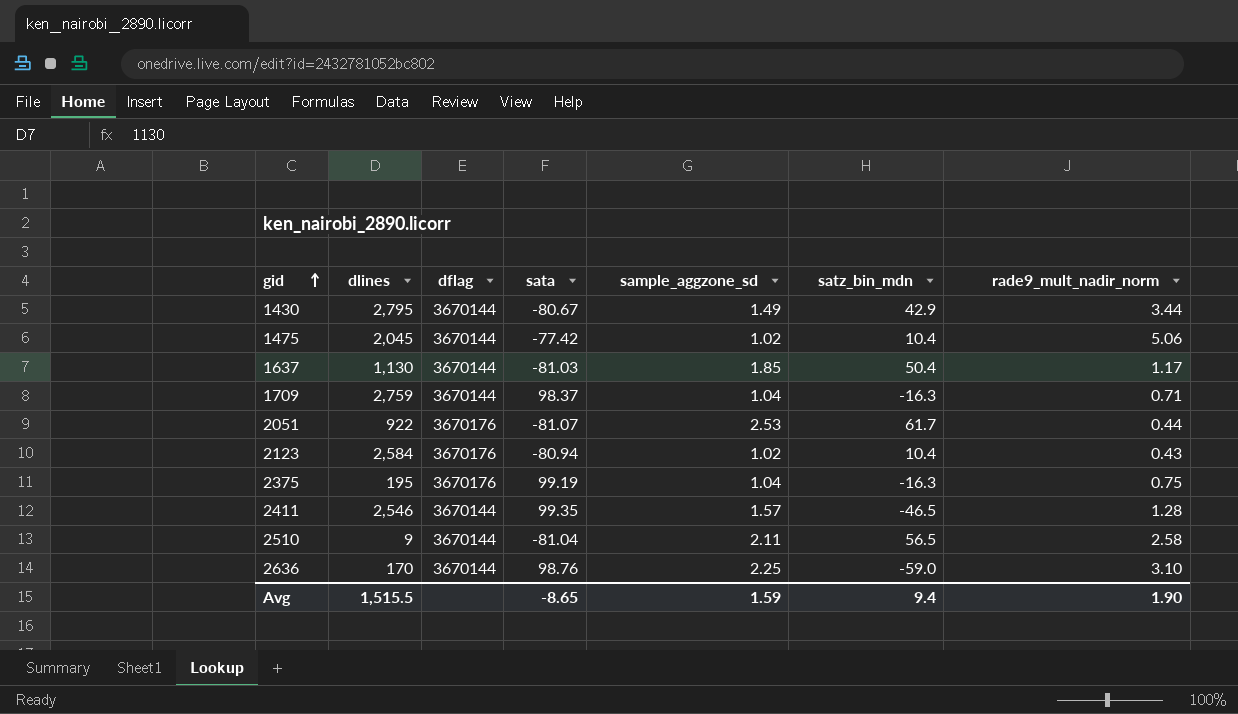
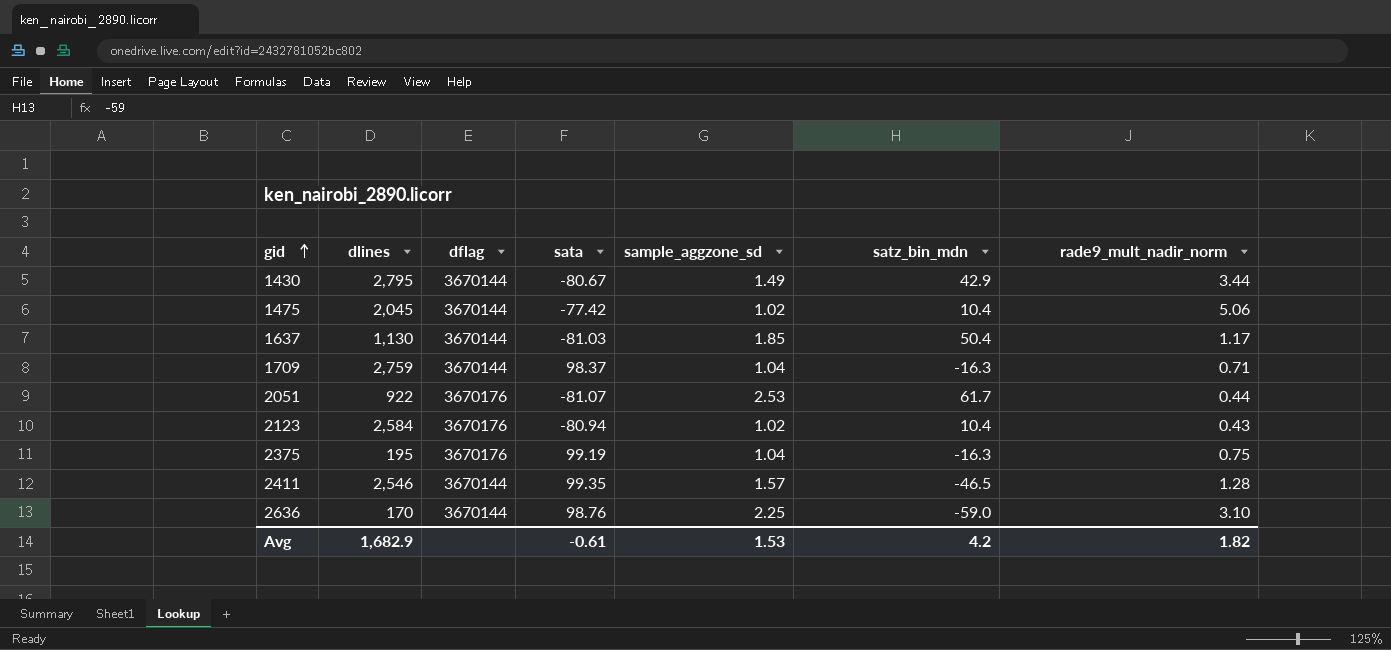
row 2510: 9 | 3670144 | -81.04 | 2.11 | 56.5 | 2.58 -> none
Avg | dlines: 1,515.5 -> 1,682.9
Avg | sata: -8.65 -> -0.61
Avg | sample_aggzone_sd: 1.59 -> 1.53
Avg | satz_bin_mdn: 9.4 -> 4.2
Avg | rade9_mult_nadir_norm: 1.90 -> 1.82

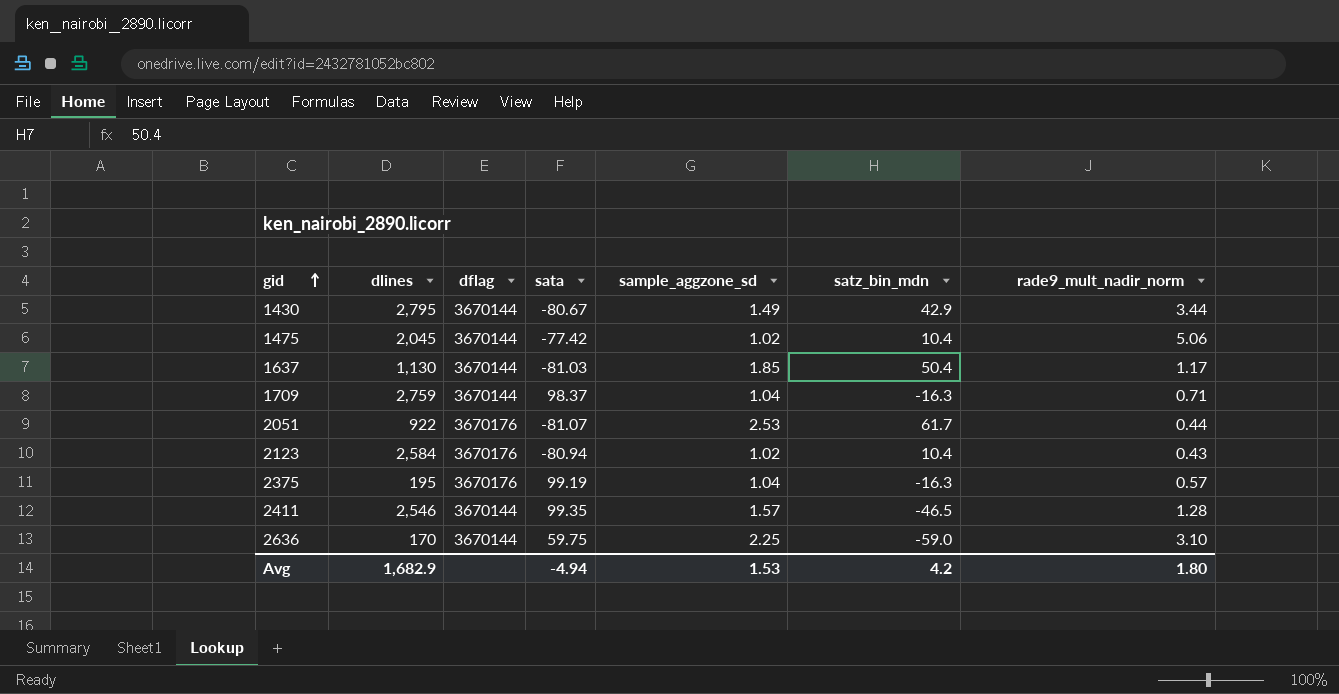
2375 | rade9_mult_nadir_norm: 0.75 -> 0.57
2636 | sata: 98.76 -> 59.75
Avg | sata: -0.61 -> -4.94
Avg | rade9_mult_nadir_norm: 1.82 -> 1.80

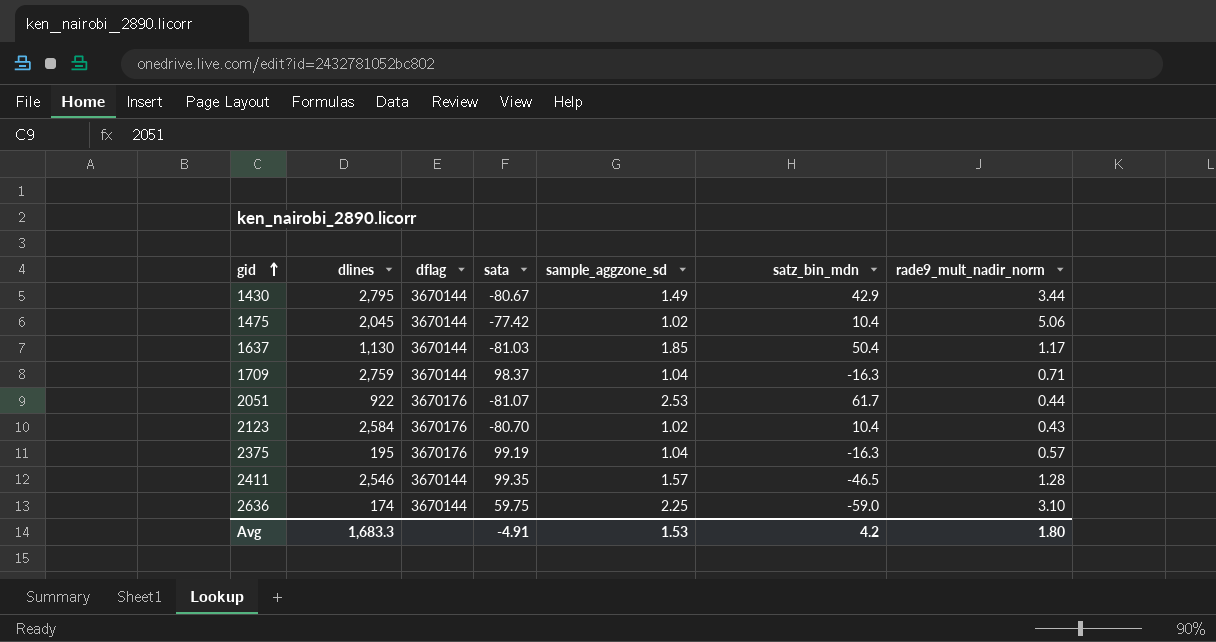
2123 | sata: -80.94 -> -80.70
2636 | dlines: 170 -> 174
Avg | dlines: 1,682.9 -> 1,683.3
Avg | sata: -4.94 -> -4.91

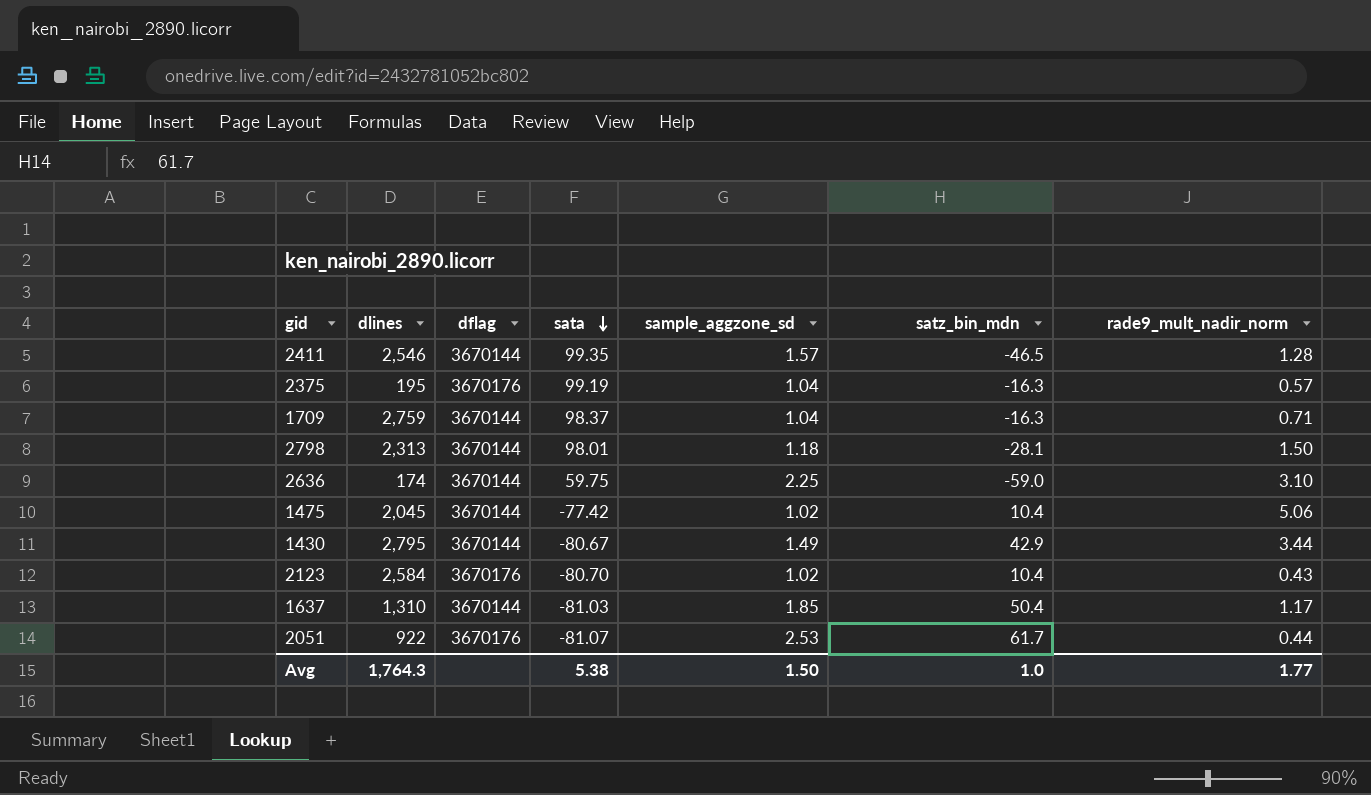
row order: gid ascending -> sata descending
row 2798: none -> 2,313 | 3670144 | 98.01 | 1.18 | -28.1 | 1.50
1637 | dlines: 1,130 -> 1,310
Avg | dlines: 1,683.3 -> 1,764.3
Avg | sata: -4.91 -> 5.38
Avg | sample_aggzone_sd: 1.53 -> 1.50
Avg | satz_bin_mdn: 4.2 -> 1.0
Avg | rade9_mult_nadir_norm: 1.80 -> 1.77

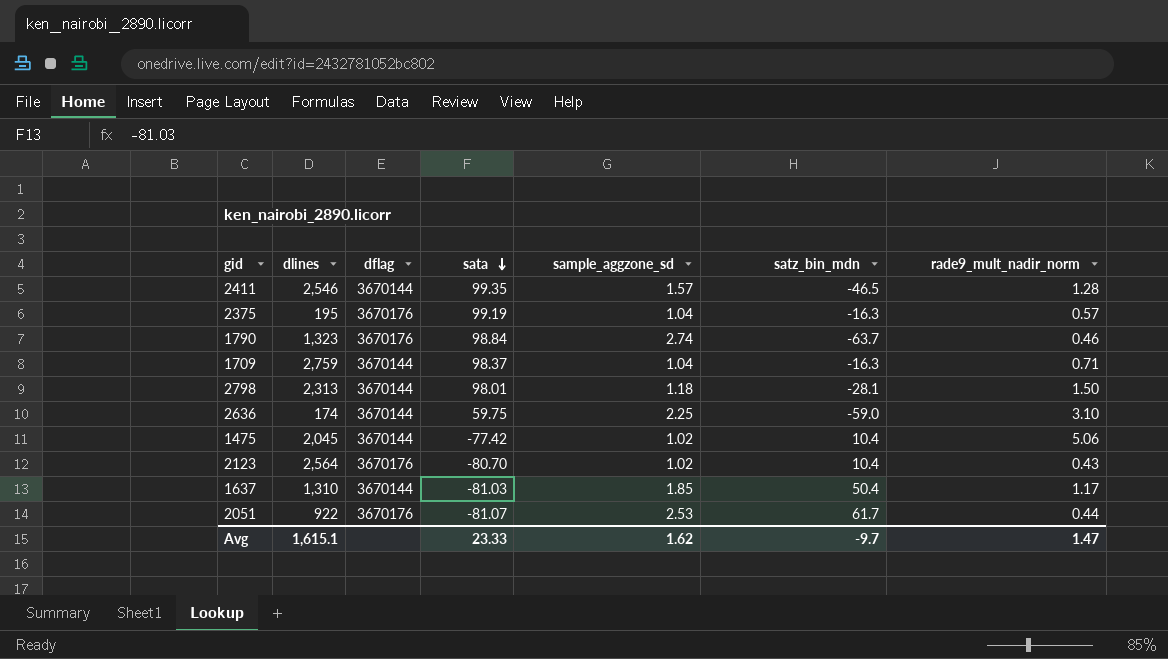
row 1430: 2,795 | 3670144 | -80.67 | 1.49 | 42.9 | 3.44 -> none
row 1790: none -> 1,323 | 3670176 | 98.84 | 2.74 | -63.7 | 0.46
2123 | dlines: 2,584 -> 2,564
Avg | dlines: 1,764.3 -> 1,615.1
Avg | sata: 5.38 -> 23.33
Avg | sample_aggzone_sd: 1.50 -> 1.62
Avg | satz_bin_mdn: 1.0 -> -9.7
Avg | rade9_mult_nadir_norm: 1.77 -> 1.47

